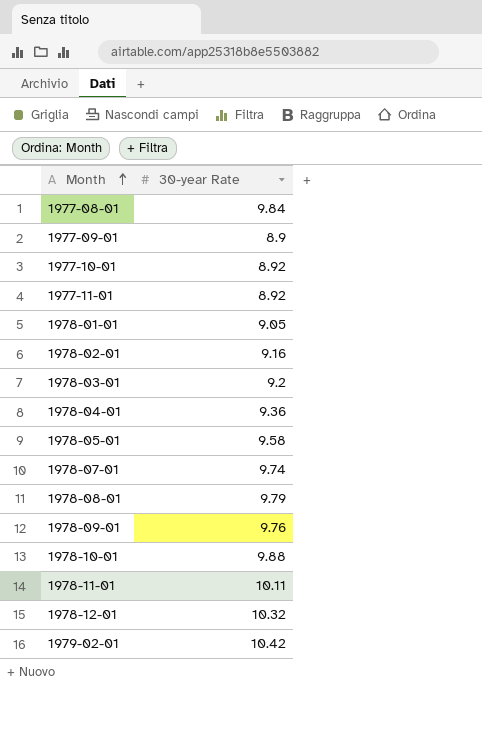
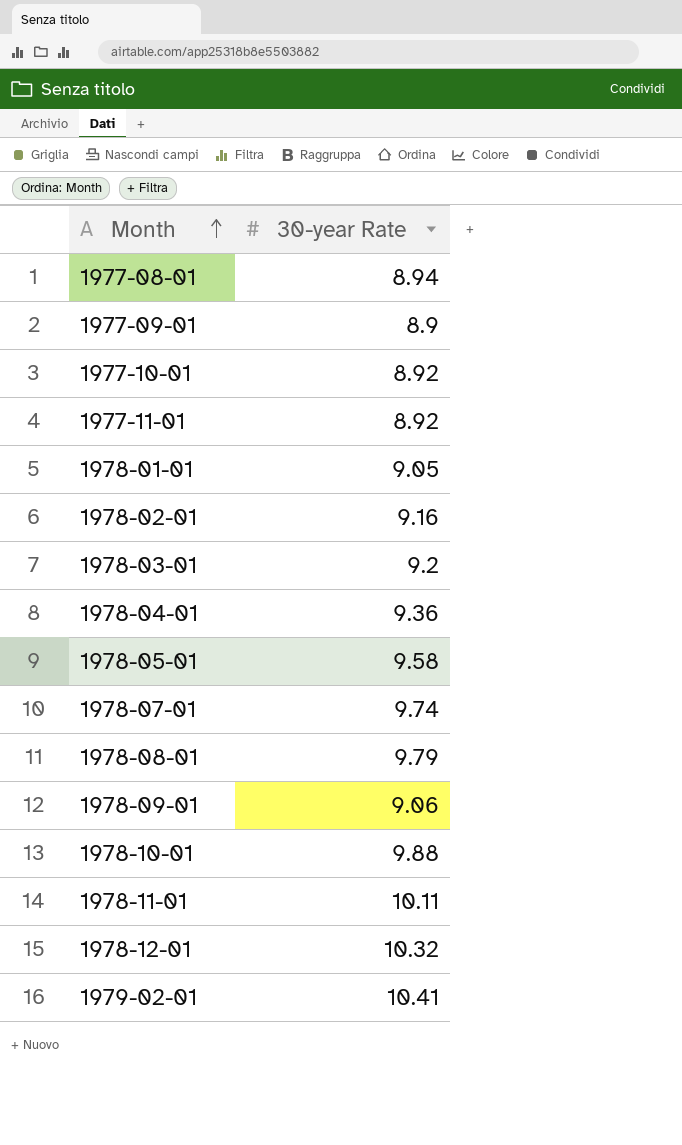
1977-08-01 | 30-year Rate: 9.84 -> 8.94
1978-09-01 | 30-year Rate: 9.76 -> 9.06
1979-02-01 | 30-year Rate: 10.42 -> 10.41

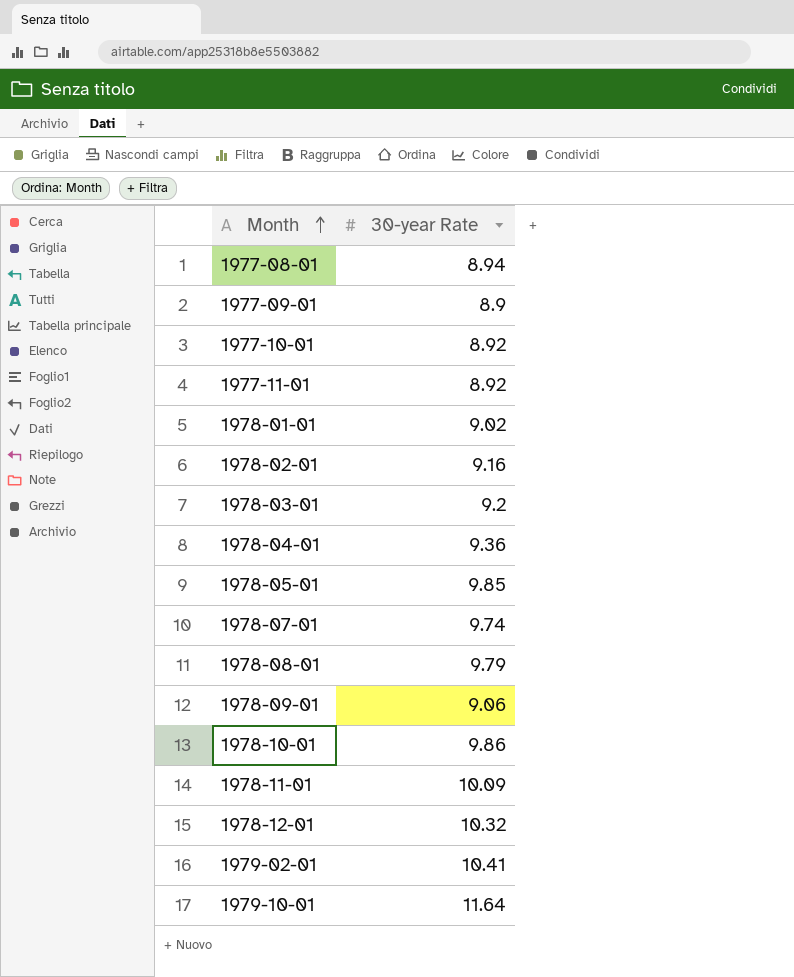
1978-01-01 | 30-year Rate: 9.05 -> 9.02
1978-05-01 | 30-year Rate: 9.58 -> 9.85
1978-10-01 | 30-year Rate: 9.88 -> 9.86
1978-11-01 | 30-year Rate: 10.11 -> 10.09
row 1979-10-01: none -> 11.64

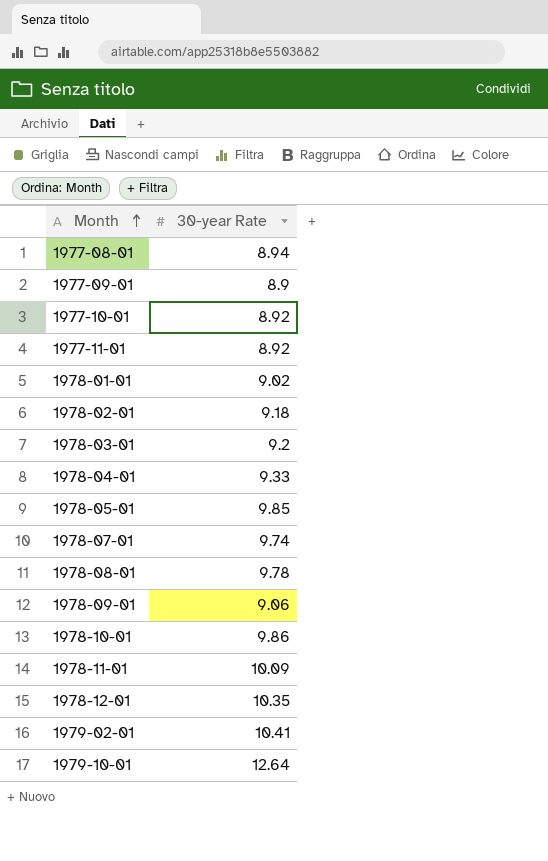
1978-02-01 | 30-year Rate: 9.16 -> 9.18
1978-04-01 | 30-year Rate: 9.36 -> 9.33
1978-08-01 | 30-year Rate: 9.79 -> 9.78
1978-12-01 | 30-year Rate: 10.32 -> 10.35
1979-10-01 | 30-year Rate: 11.64 -> 12.64

